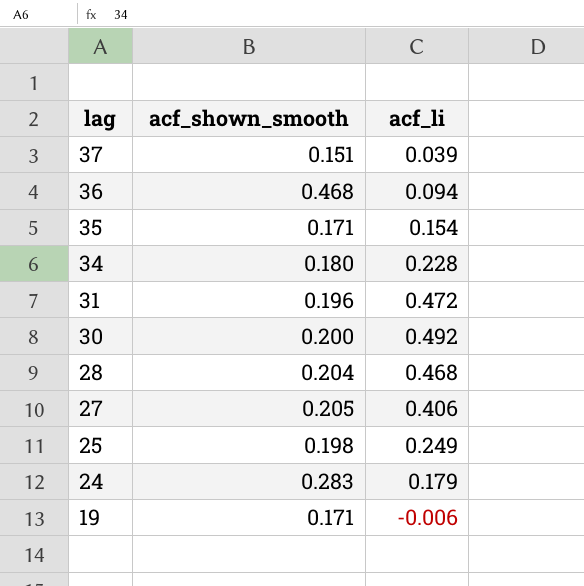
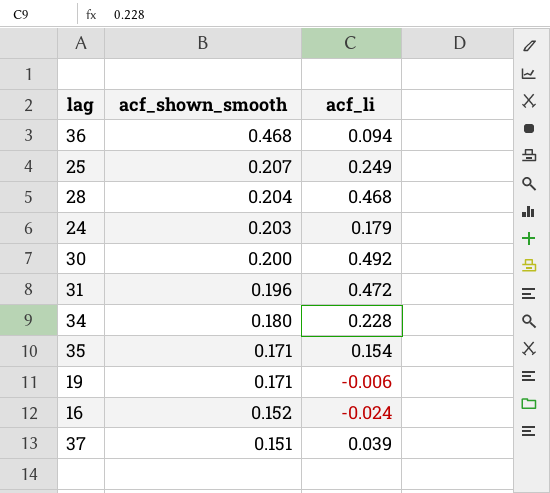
row order: lag descending -> acf_shown_smooth descending
row 27: 0.205 | 0.406 -> none
25 | acf_shown_smooth: 0.198 -> 0.207
24 | acf_shown_smooth: 0.283 -> 0.203
row 16: none -> 0.152 | -0.024

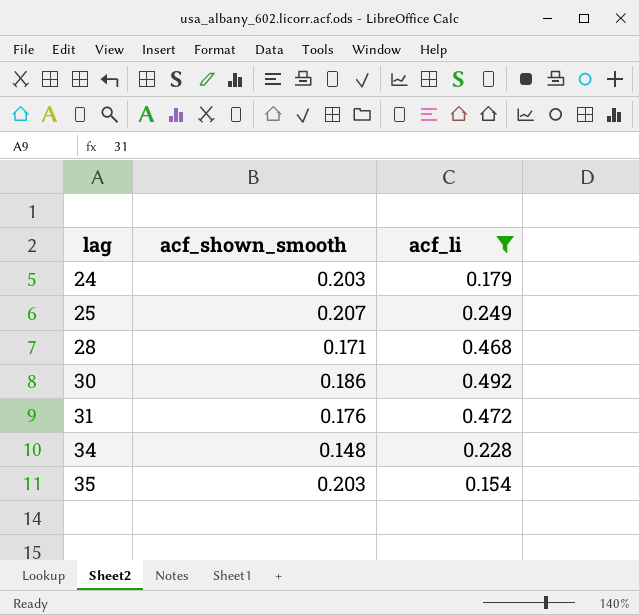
filter: none -> acf_li >= 0.154
row order: acf_shown_smooth descending -> lag ascending
28 | acf_shown_smooth: 0.204 -> 0.171
30 | acf_shown_smooth: 0.200 -> 0.186
31 | acf_shown_smooth: 0.196 -> 0.176
34 | acf_shown_smooth: 0.180 -> 0.148
35 | acf_shown_smooth: 0.171 -> 0.203

